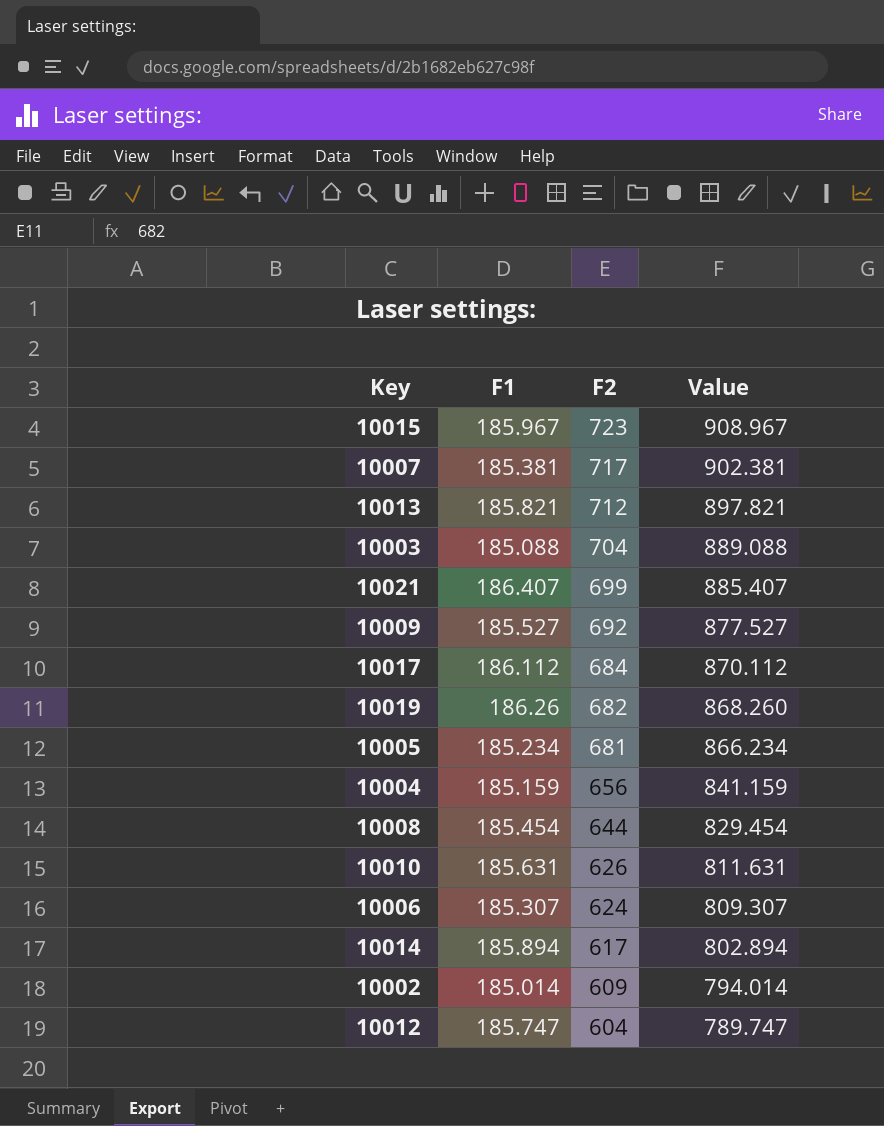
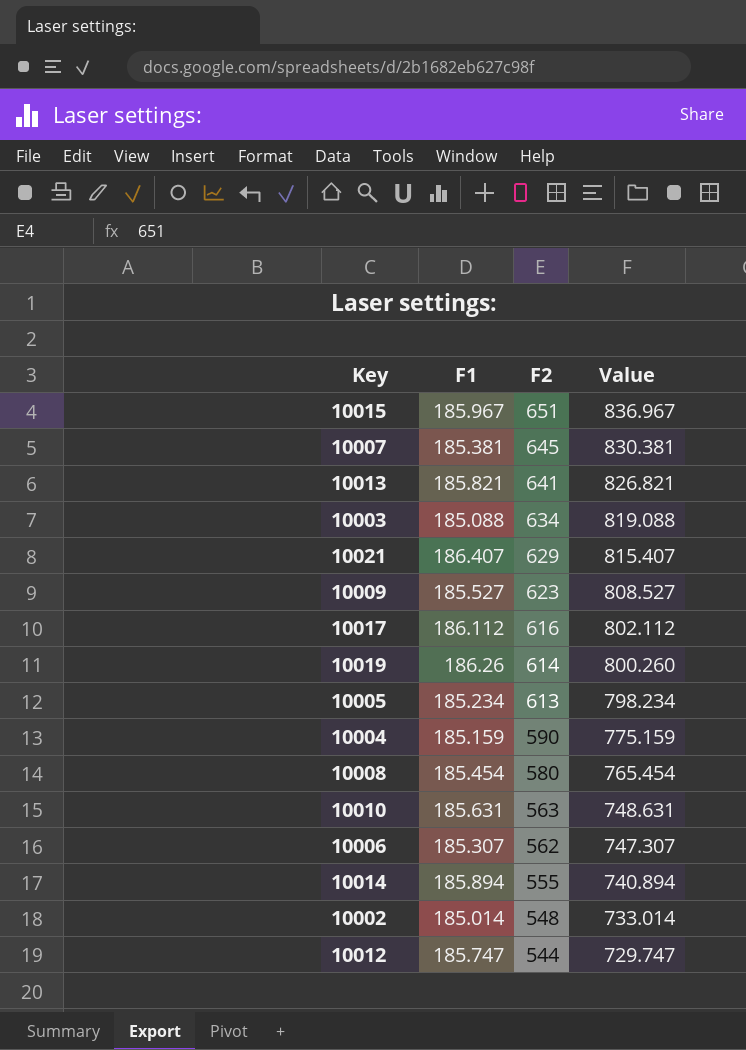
10015 | F2: 723 -> 651
10015 | Value: 908.967 -> 836.967
10007 | F2: 717 -> 645
10007 | Value: 902.381 -> 830.381
10013 | F2: 712 -> 641
10013 | Value: 897.821 -> 826.821
10003 | F2: 704 -> 634
10003 | Value: 889.088 -> 819.088
10021 | F2: 699 -> 629
10021 | Value: 885.407 -> 815.407
10009 | F2: 692 -> 623
10009 | Value: 877.527 -> 808.527
10017 | F2: 684 -> 616
10017 | Value: 870.112 -> 802.112
10019 | F2: 682 -> 614
10019 | Value: 868.260 -> 800.260
10005 | F2: 681 -> 613
10005 | Value: 866.234 -> 798.234
10004 | F2: 656 -> 590
10004 | Value: 841.159 -> 775.159
10008 | F2: 644 -> 580
10008 | Value: 829.454 -> 765.454
10010 | F2: 626 -> 563
10010 | Value: 811.631 -> 748.631
10006 | F2: 624 -> 562
10006 | Value: 809.307 -> 747.307
10014 | F2: 617 -> 555
10014 | Value: 802.894 -> 740.894
10002 | F2: 609 -> 548
10002 | Value: 794.014 -> 733.014
10012 | F2: 604 -> 544
10012 | Value: 789.747 -> 729.747

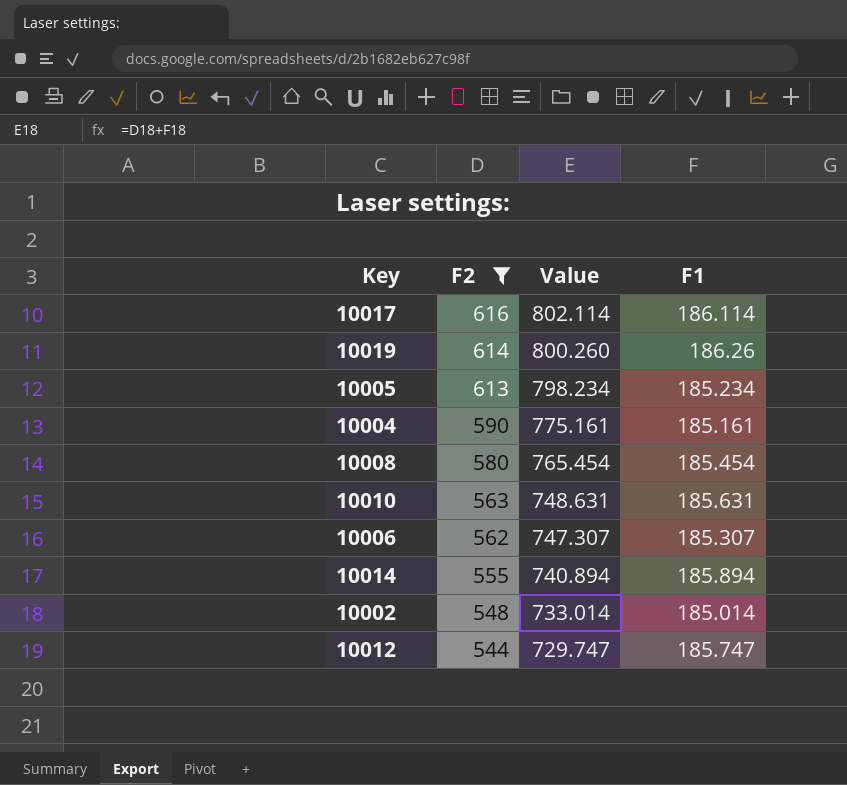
filter: none -> F2 <= 616
column F1 | position: 2 -> 4
10017 | Value: 802.112 -> 802.114
10017 | F1: 186.112 -> 186.114
10004 | Value: 775.159 -> 775.161
10004 | F1: 185.159 -> 185.161

